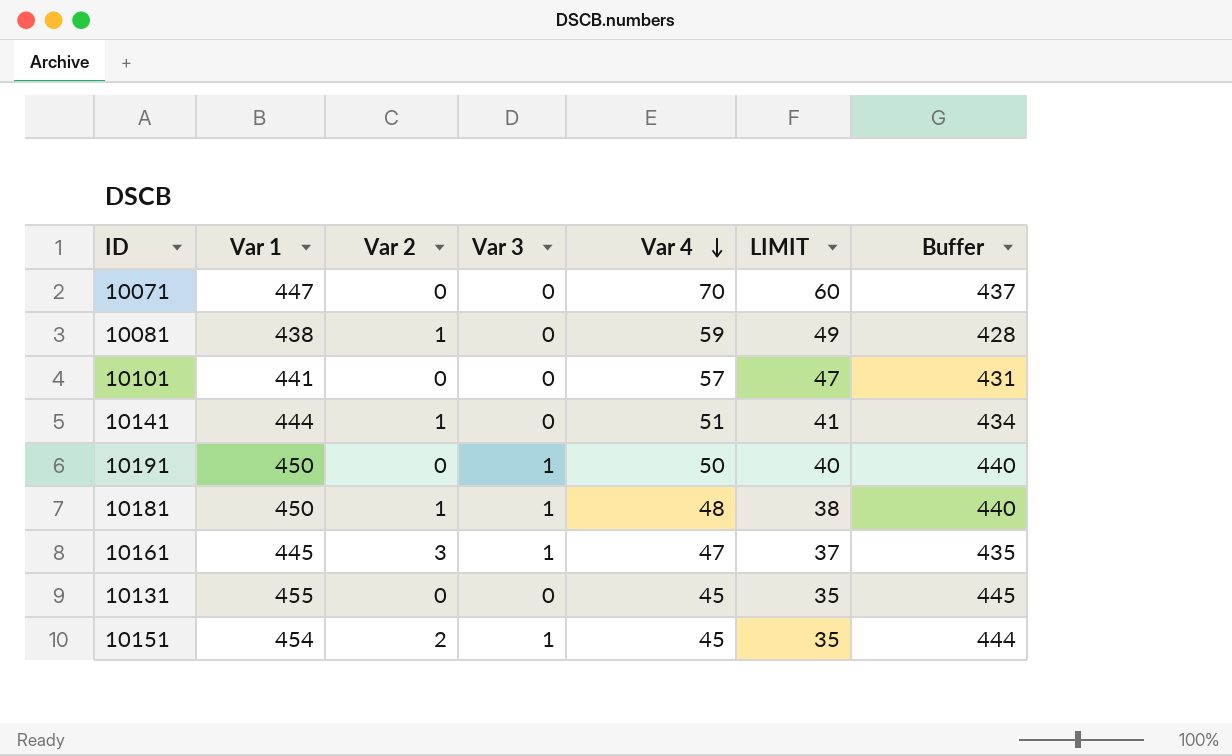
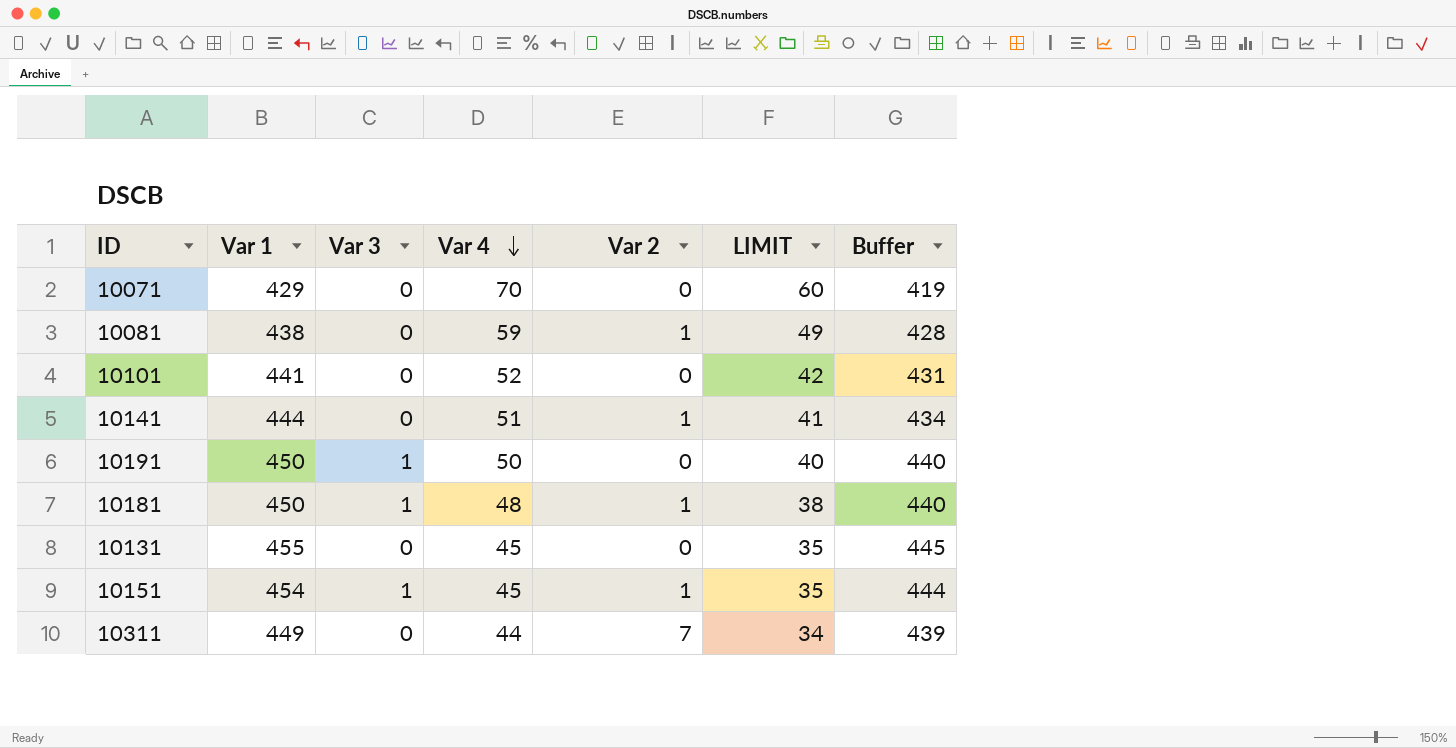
column Var 2 | position: 3 -> 5
row 10161: 445 | 3 | 1 | 47 | 37 | 435 -> none
10071 | Var 1: 447 -> 429
10071 | Buffer: 437 -> 419
10101 | Var 4: 57 -> 52
10101 | LIMIT: 47 -> 42
10151 | Var 2: 2 -> 1
row 10311: none -> 449 | 0 | 44 | 7 | 34 | 439

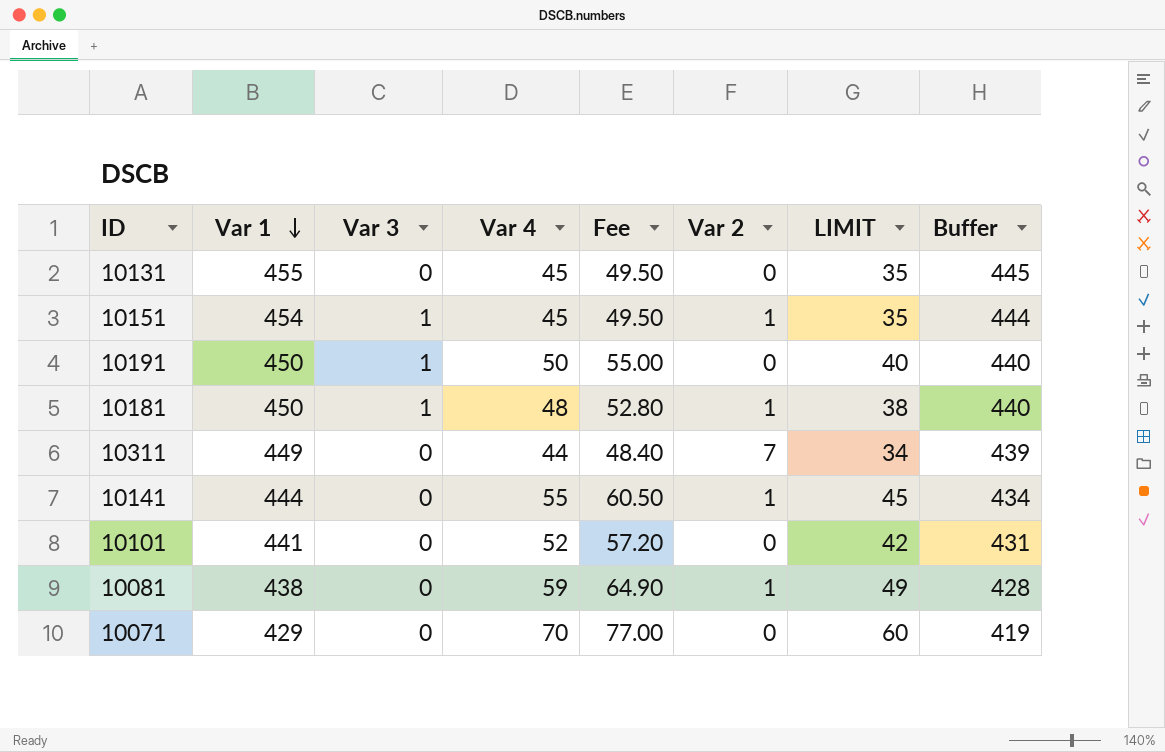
row order: Var 4 descending -> Var 1 descending
column Fee | formula: none -> [Var 4] * 1.1
10141 | Var 4: 51 -> 55
10141 | LIMIT: 41 -> 45

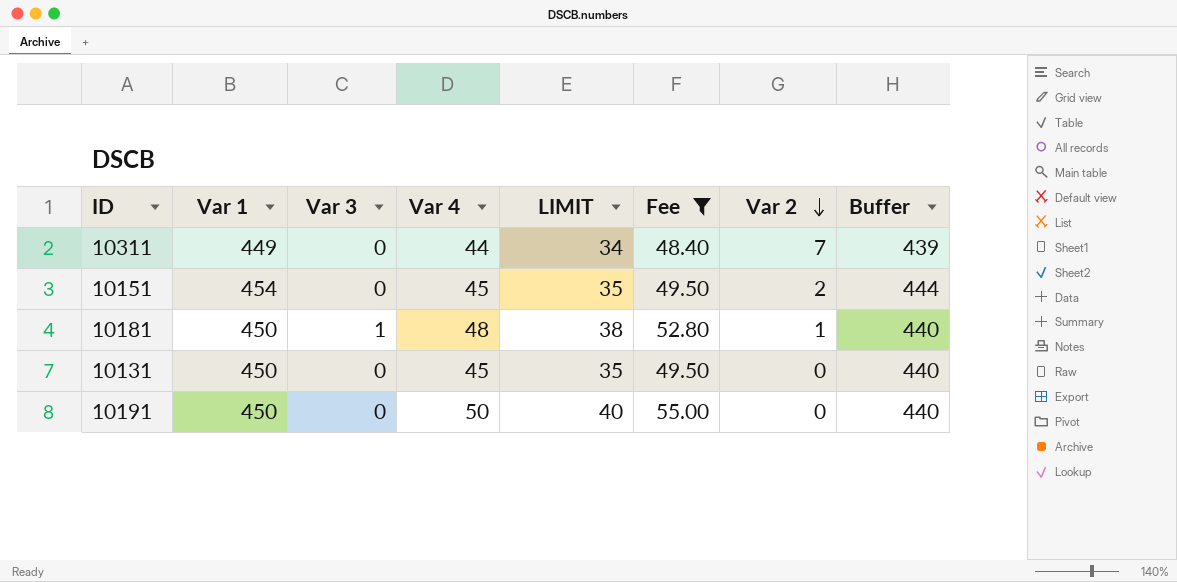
filter: none -> Fee <= 55.00
row order: Var 1 descending -> Var 2 descending
column LIMIT | position: 7 -> 5
10151 | Var 3: 1 -> 0
10151 | Var 2: 1 -> 2
10131 | Var 1: 455 -> 450
10131 | Buffer: 445 -> 440
10191 | Var 3: 1 -> 0

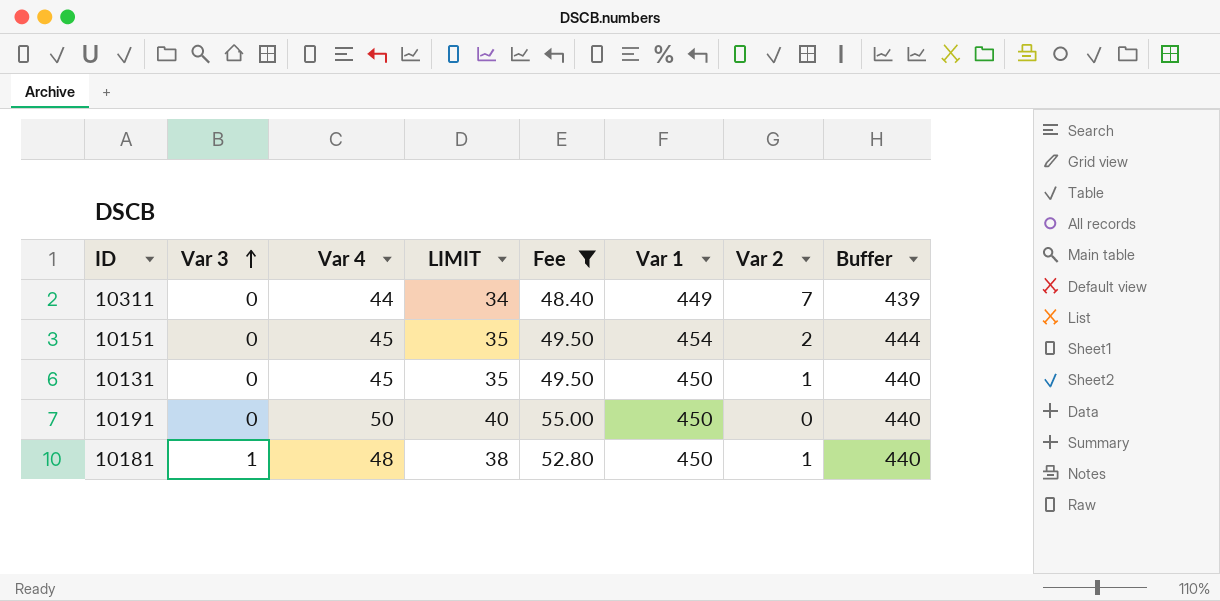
row order: Var 2 descending -> Var 3 ascending
column Var 1 | position: 2 -> 6
10131 | Var 2: 0 -> 1

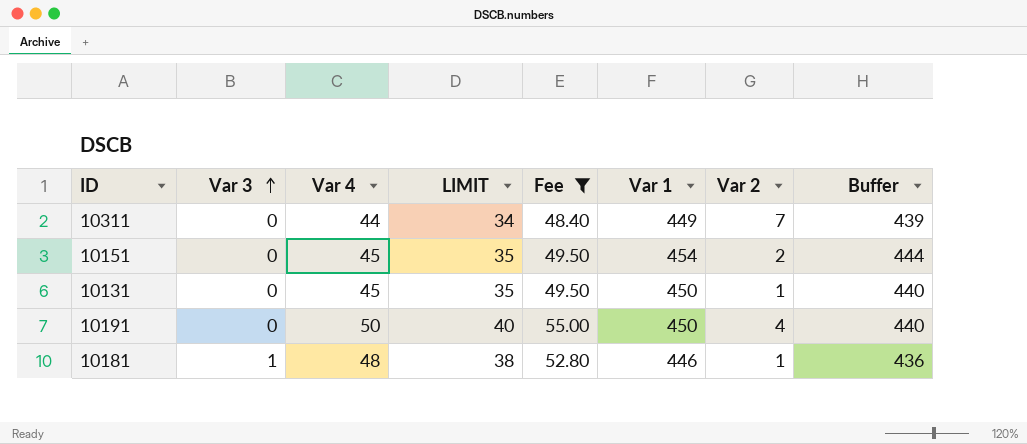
10191 | Var 2: 0 -> 4
10181 | Var 1: 450 -> 446
10181 | Buffer: 440 -> 436

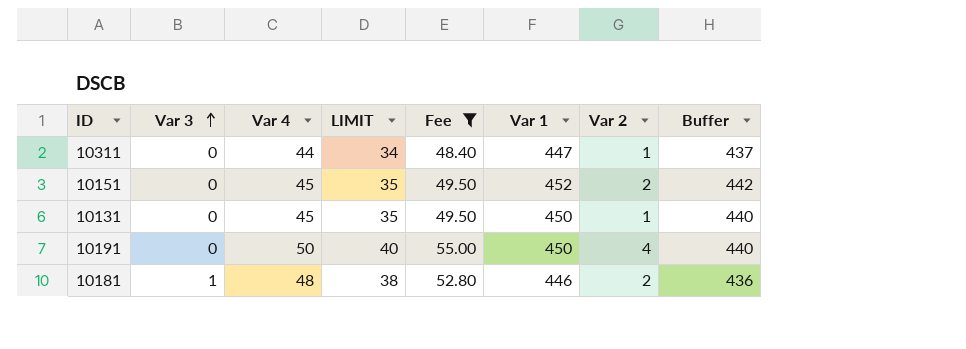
10311 | Var 1: 449 -> 447
10311 | Var 2: 7 -> 1
10311 | Buffer: 439 -> 437
10151 | Var 1: 454 -> 452
10151 | Buffer: 444 -> 442
10181 | Var 2: 1 -> 2

